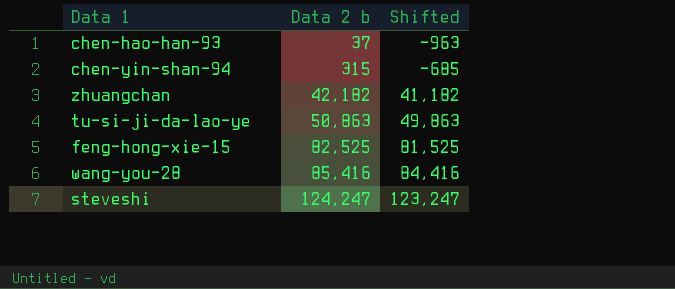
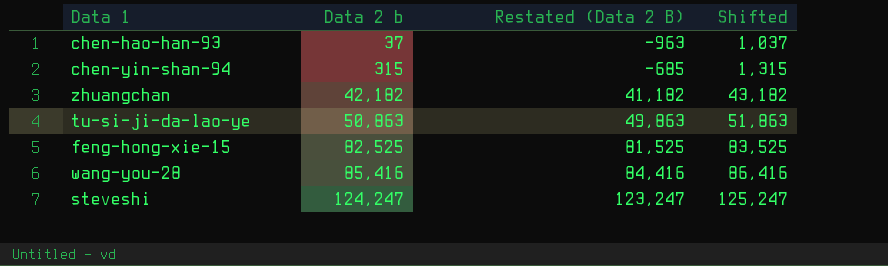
column Restated (Data 2 B) | formula: none -> [Data 2 b] - 1000
column Shifted | formula: [Data 2 b] - 1000 -> [Data 2 b] + 1000

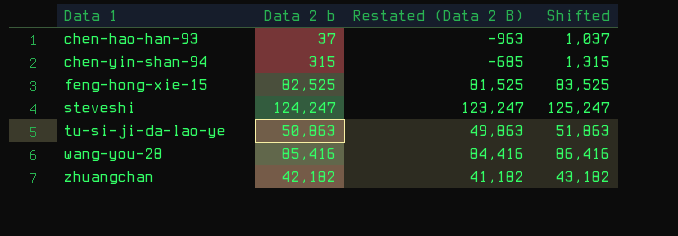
row order: Data 2 b ascending -> Data 1 ascending

